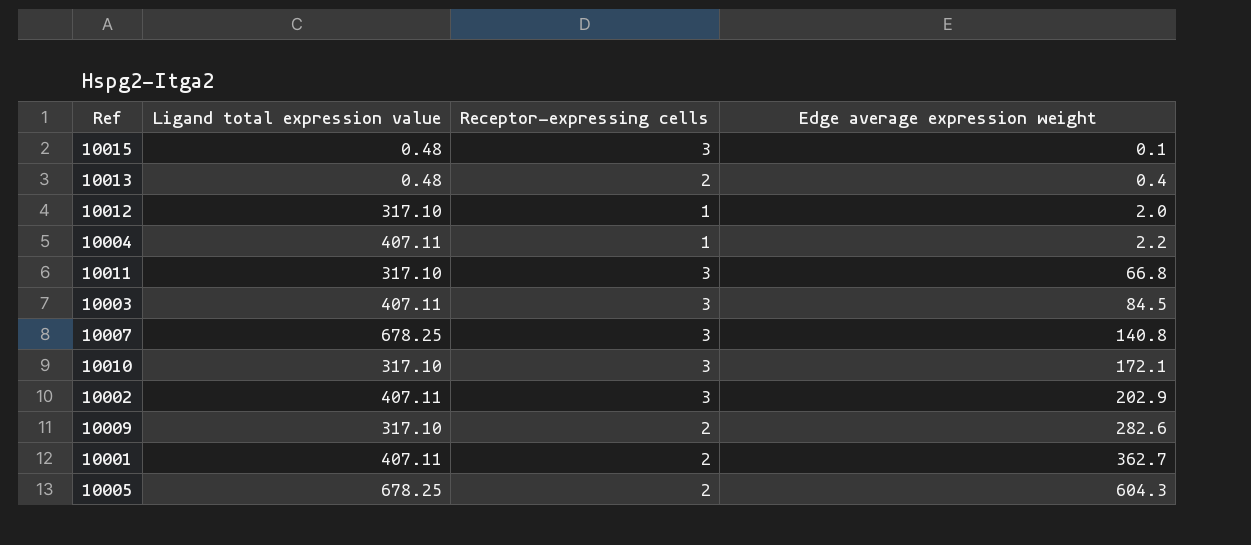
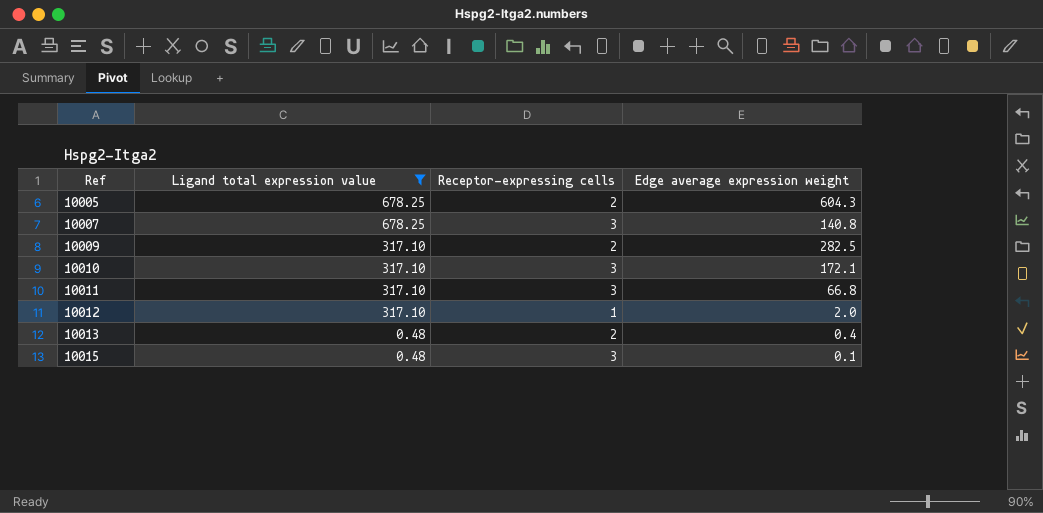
filter: none -> Ligand total expression value != 407.11
row order: Edge average expression weight ascending -> Ref ascending
10009 | Edge average expression weight: 282.6 -> 282.5

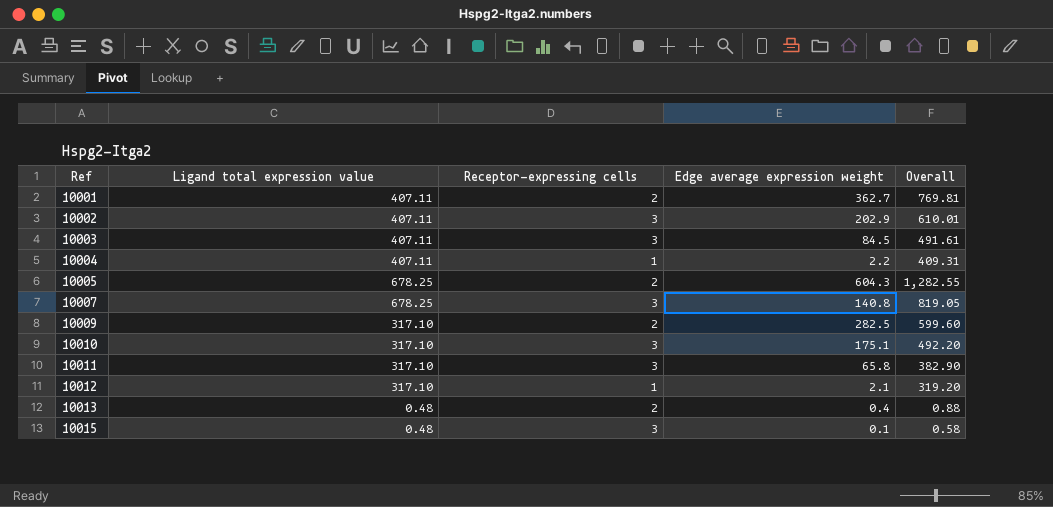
filter: Ligand total expression value != 407.11 -> none
column Overall | formula: none -> [Ligand total expression value] + [Edge average expression weight]
10010 | Edge average expression weight: 172.1 -> 175.1
10011 | Edge average expression weight: 66.8 -> 65.8
10012 | Edge average expression weight: 2.0 -> 2.1

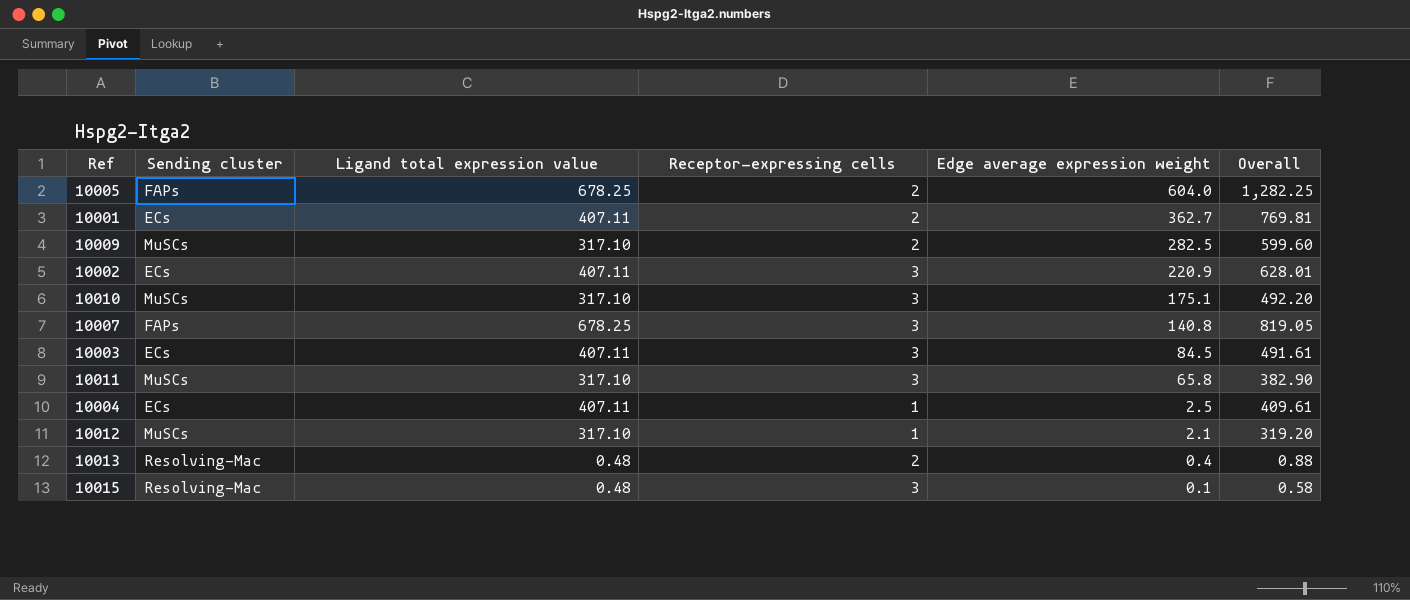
row order: Ref ascending -> Edge average expression weight descending
column Sending cluster | position: none -> 2
10005 | Edge average expression weight: 604.3 -> 604.0
10005 | Overall: 1,282.55 -> 1,282.25
10002 | Edge average expression weight: 202.9 -> 220.9
10002 | Overall: 610.01 -> 628.01
10004 | Edge average expression weight: 2.2 -> 2.5
10004 | Overall: 409.31 -> 409.61

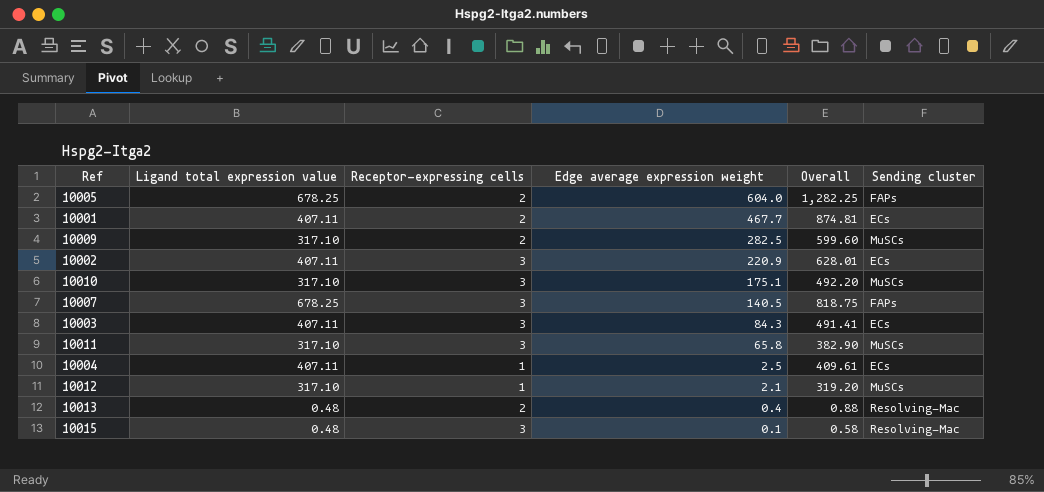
column Sending cluster | position: 2 -> 6
10001 | Edge average expression weight: 362.7 -> 467.7
10001 | Overall: 769.81 -> 874.81
10007 | Edge average expression weight: 140.8 -> 140.5
10007 | Overall: 819.05 -> 818.75
10003 | Edge average expression weight: 84.5 -> 84.3
10003 | Overall: 491.61 -> 491.41

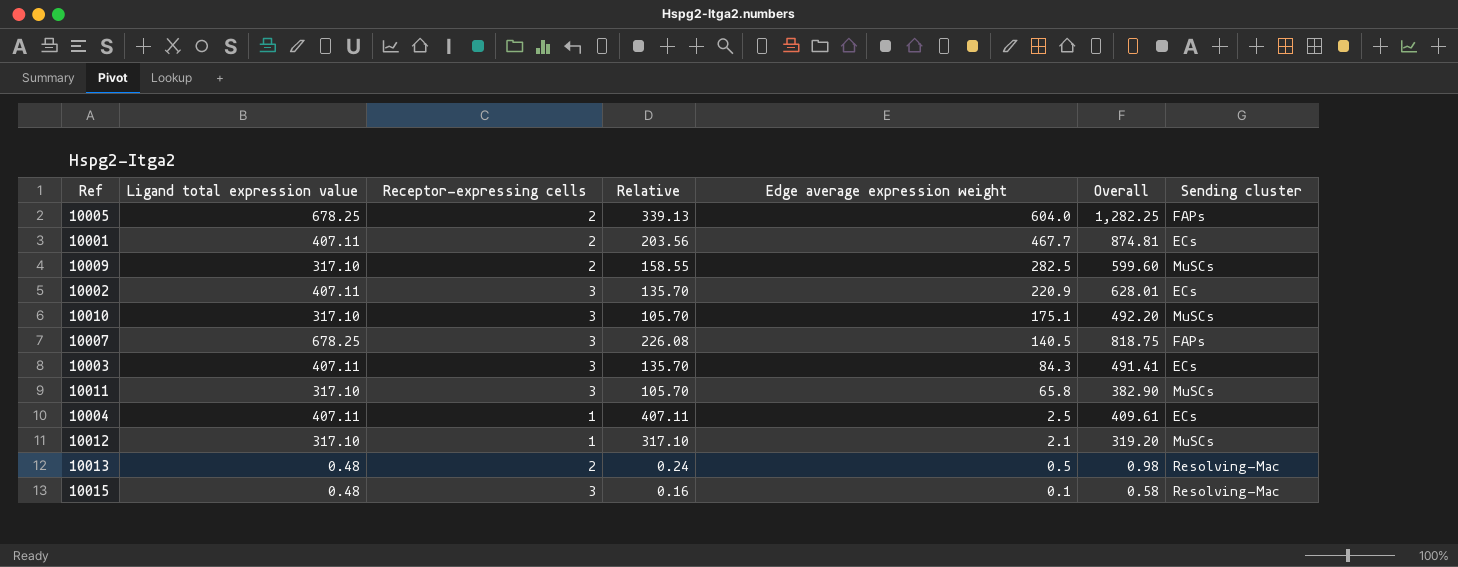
column Relative | formula: none -> [Ligand total expression value] / [Receptor-expressing cells]
10013 | Edge average expression weight: 0.4 -> 0.5
10013 | Overall: 0.88 -> 0.98

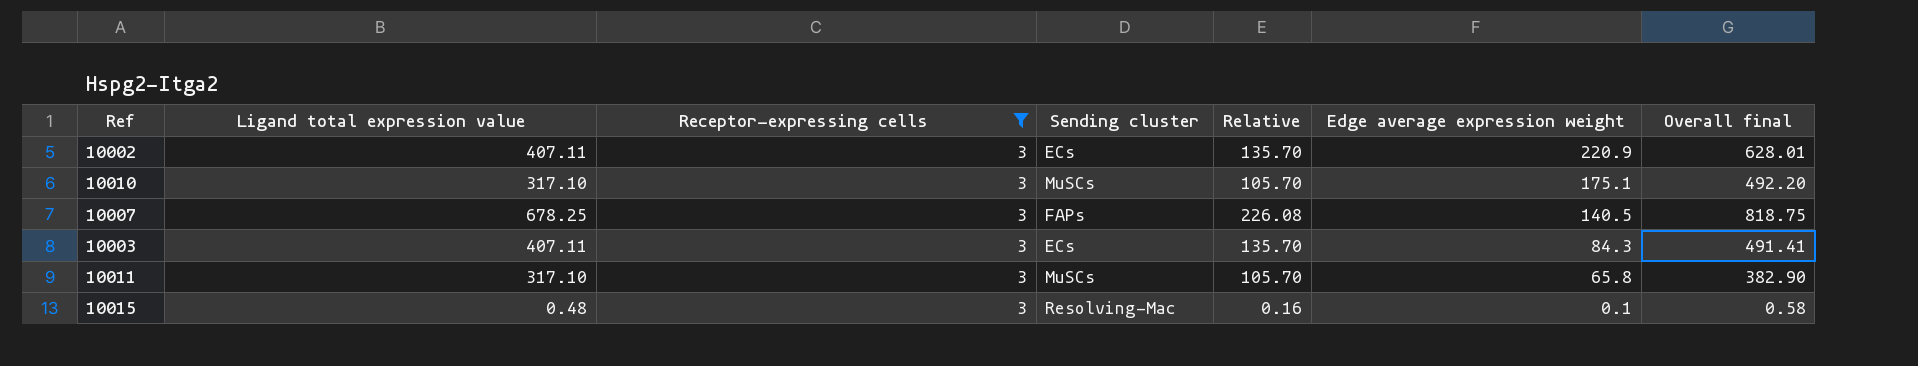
filter: none -> Receptor-expressing cells = 3
column Sending cluster | position: 7 -> 4
column name: Overall -> Overall final

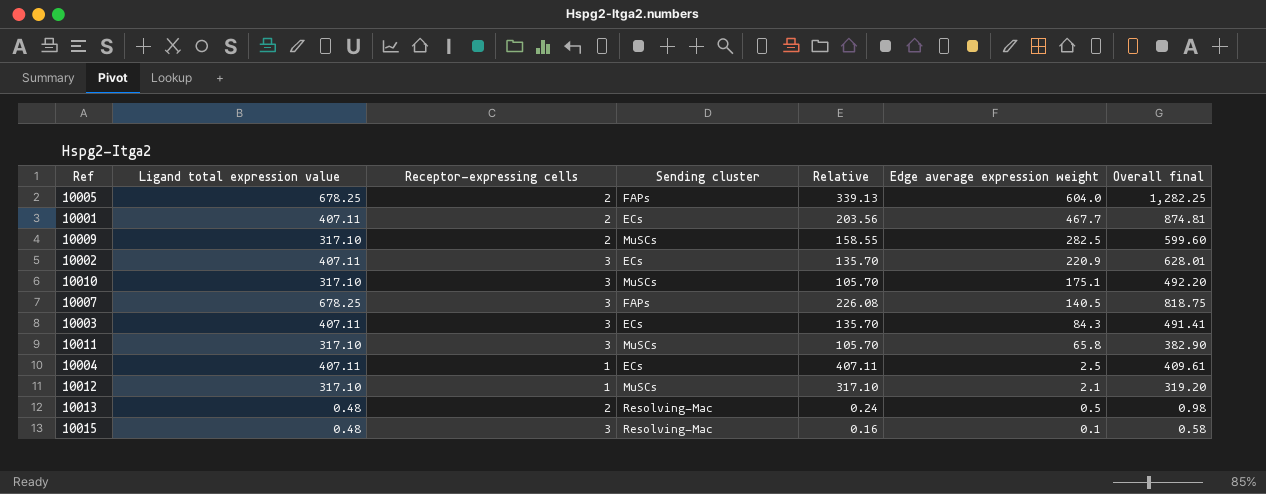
filter: Receptor-expressing cells = 3 -> none

